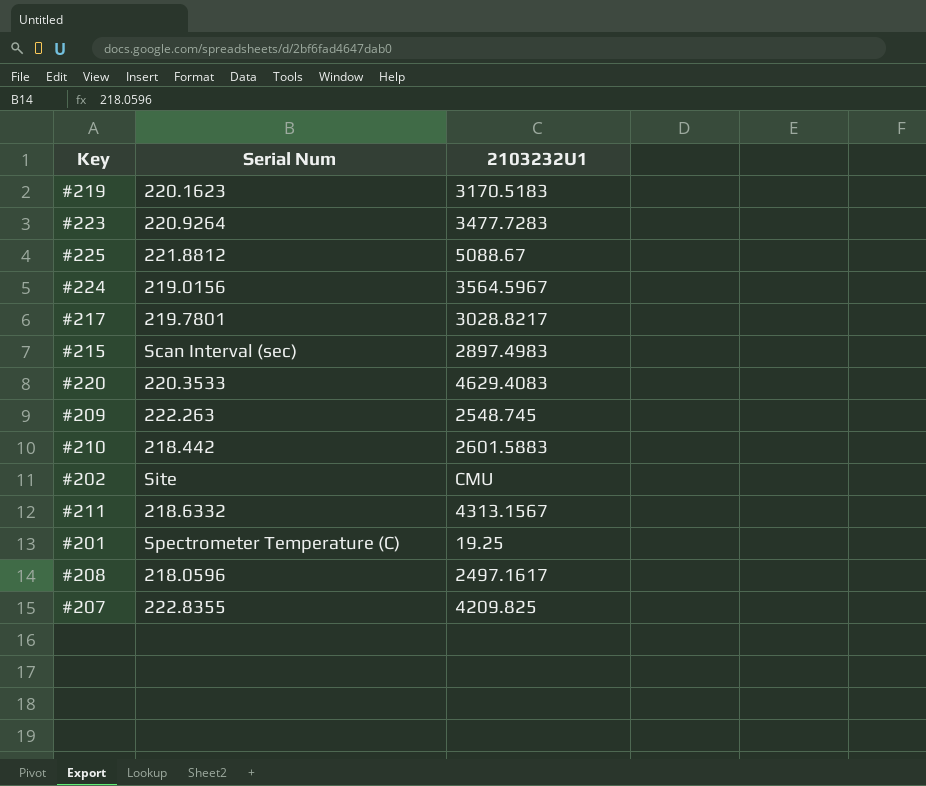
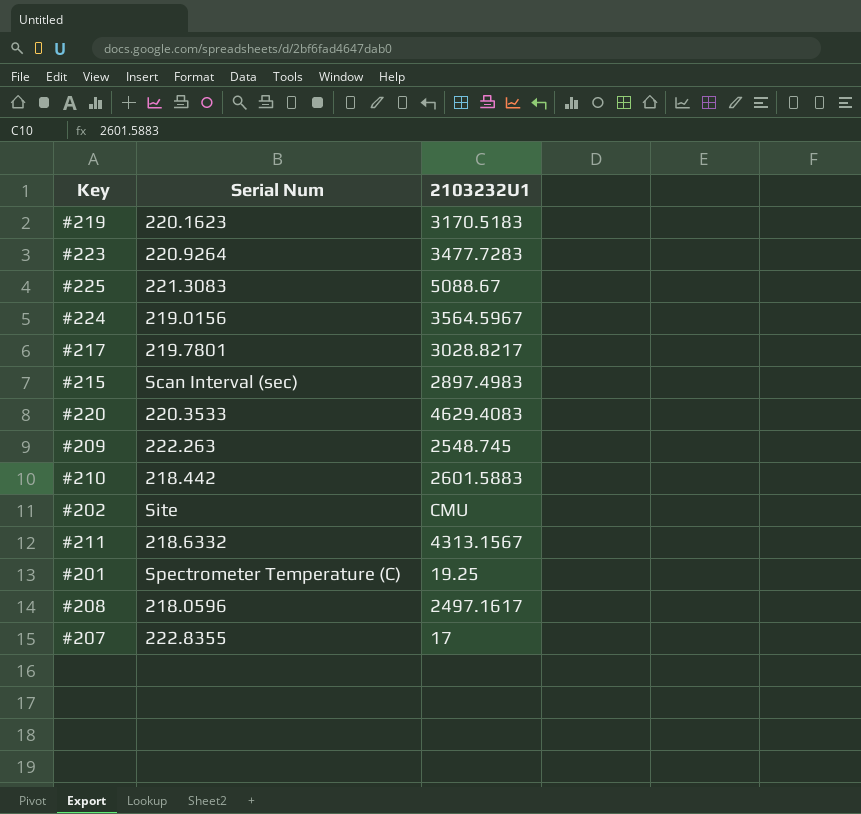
#225 | Serial Num: 221.8812 -> 221.3083
#207 | 2103232U1: 4209.825 -> 17

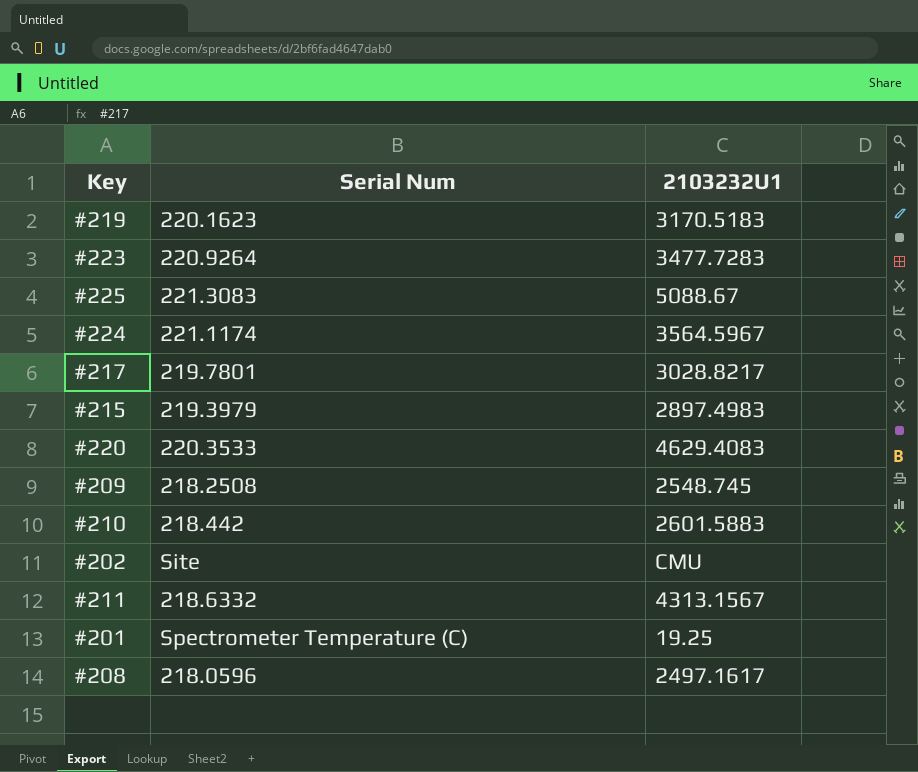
row #207: 222.8355 | 17 -> none
#224 | Serial Num: 219.0156 -> 221.1174
#215 | Serial Num: Scan Interval (sec) -> 219.3979
#209 | Serial Num: 222.263 -> 218.2508

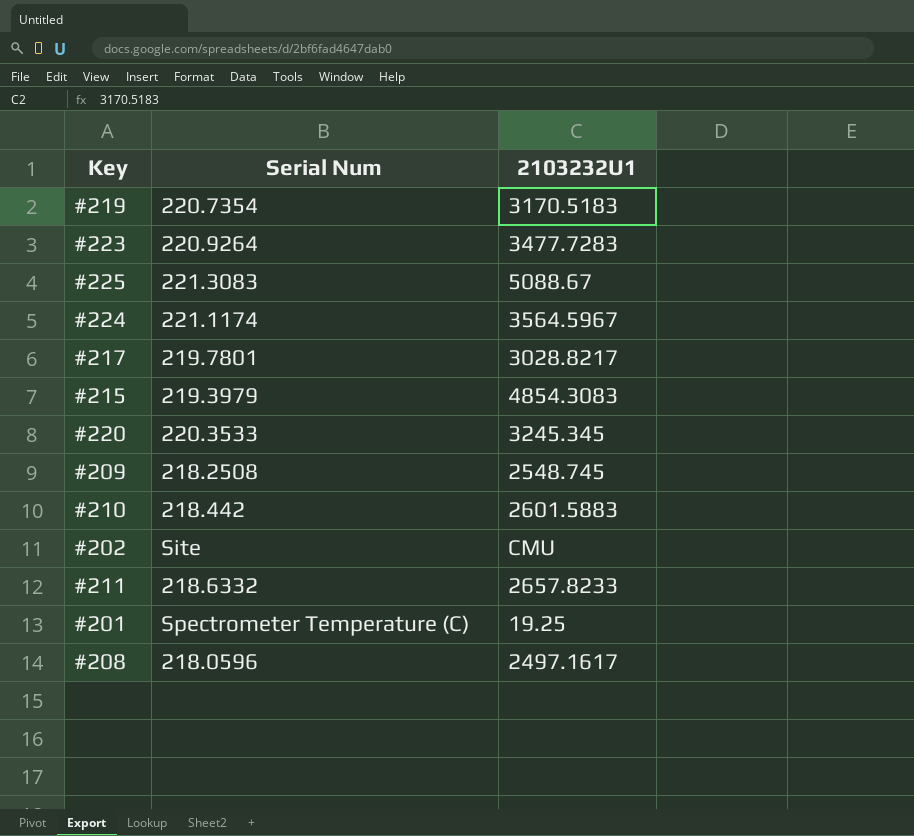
#219 | Serial Num: 220.1623 -> 220.7354
#215 | 2103232U1: 2897.4983 -> 4854.3083
#220 | 2103232U1: 4629.4083 -> 3245.345
#211 | 2103232U1: 4313.1567 -> 2657.8233

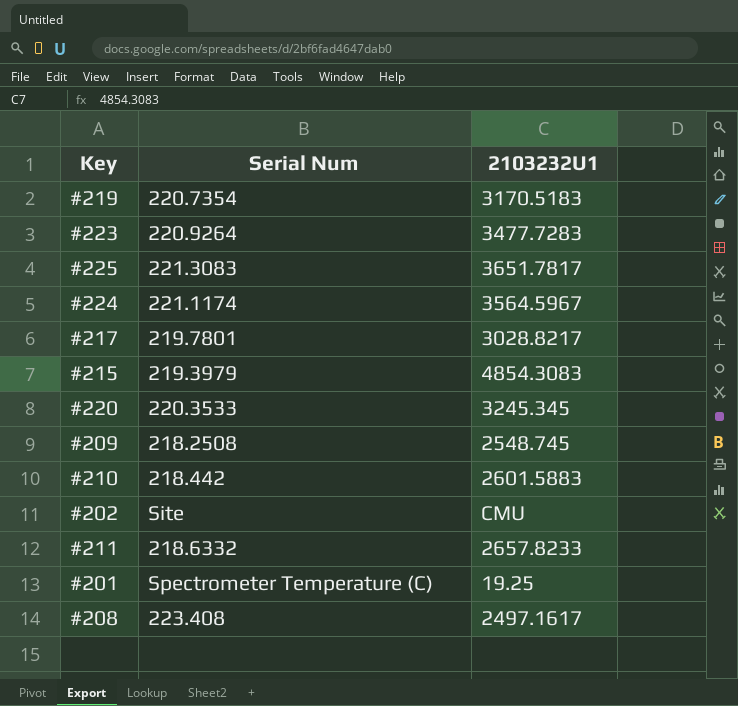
#225 | 2103232U1: 5088.67 -> 3651.7817
#208 | Serial Num: 218.0596 -> 223.408

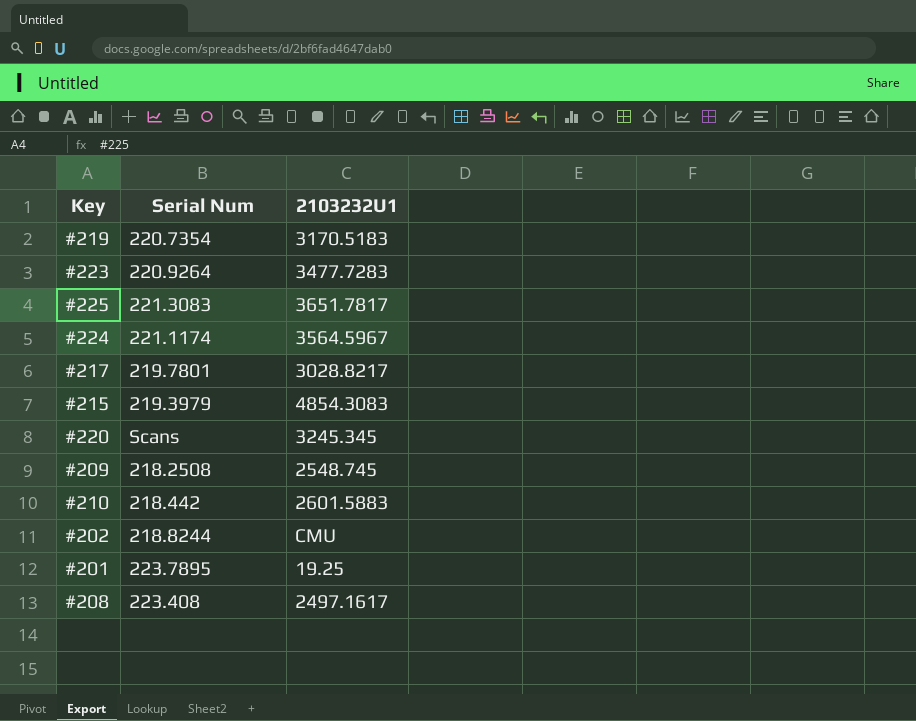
row #211: 218.6332 | 2657.8233 -> none
#220 | Serial Num: 220.3533 -> Scans
#202 | Serial Num: Site -> 218.8244
#201 | Serial Num: Spectrometer Temperature (C) -> 223.7895

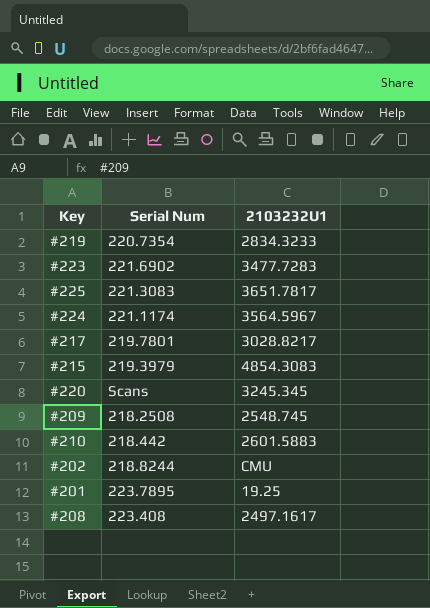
#219 | 2103232U1: 3170.5183 -> 2834.3233
#223 | Serial Num: 220.9264 -> 221.6902

